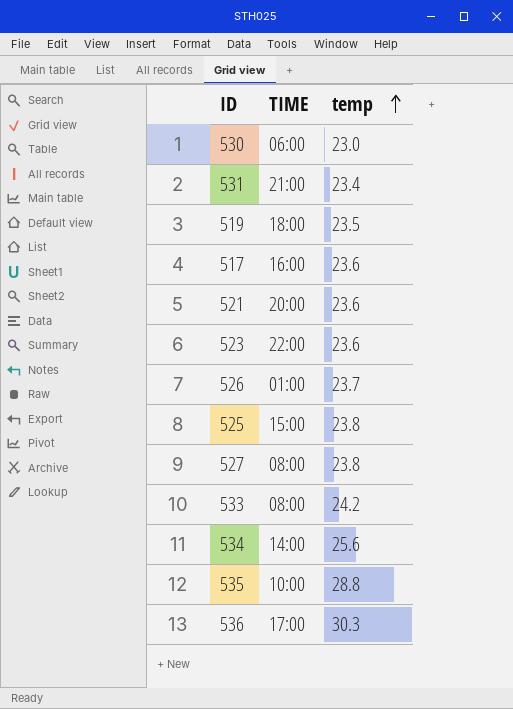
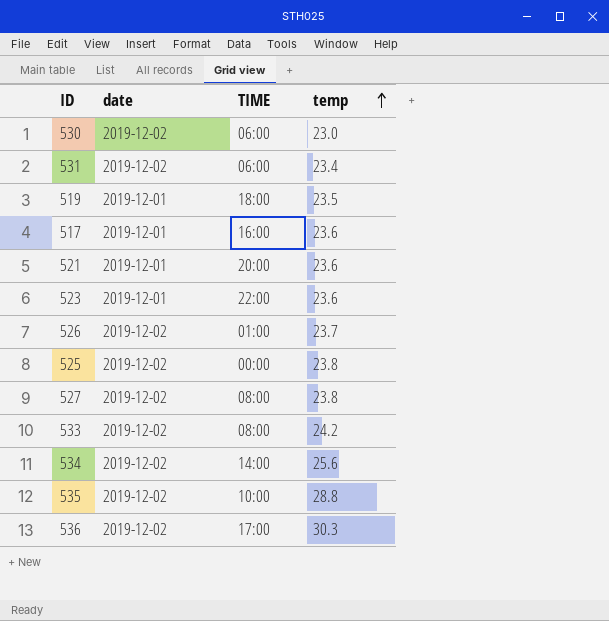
column date | position: none -> 2
531 | TIME: 21:00 -> 06:00
525 | TIME: 15:00 -> 00:00

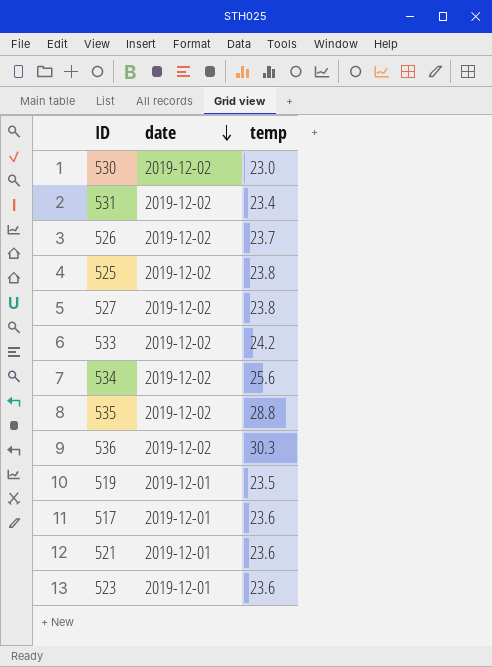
row order: temp ascending -> date descending
column TIME | position: 3 -> none

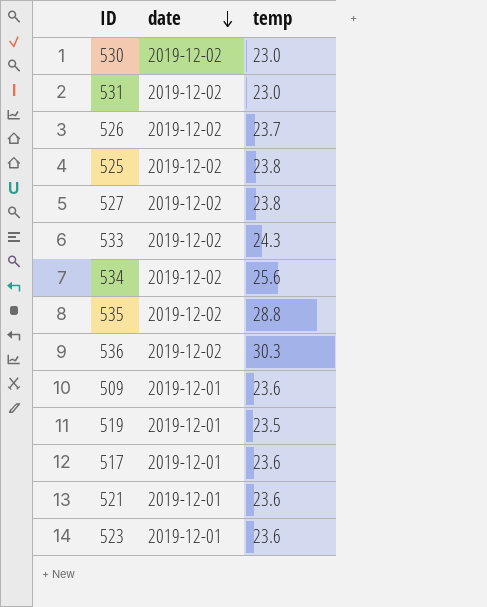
531 | temp: 23.4 -> 23.0
533 | temp: 24.2 -> 24.3
row 509: none -> 2019-12-01 | 23.6

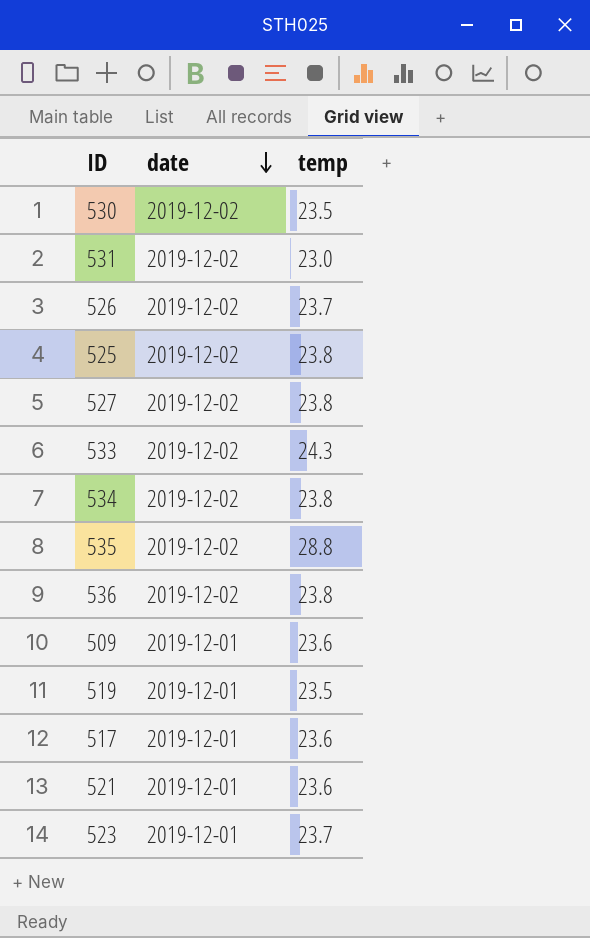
530 | temp: 23.0 -> 23.5
534 | temp: 25.6 -> 23.8
536 | temp: 30.3 -> 23.8
523 | temp: 23.6 -> 23.7

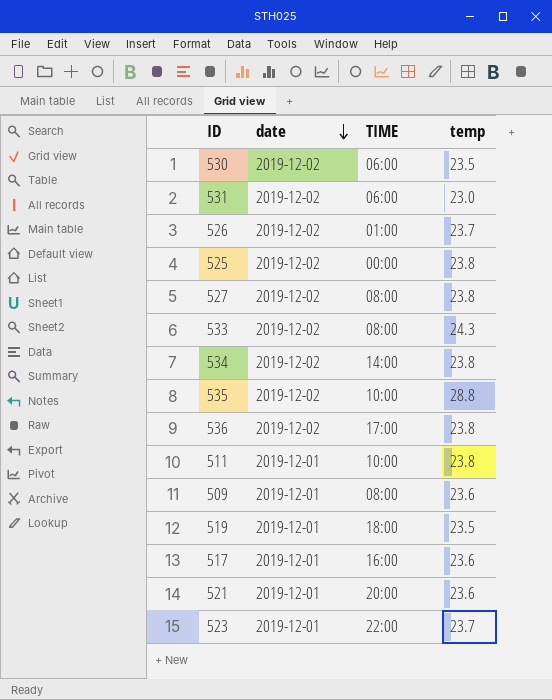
column TIME | position: none -> 3
row 511: none -> 2019-12-01 | 10:00 | 23.8

